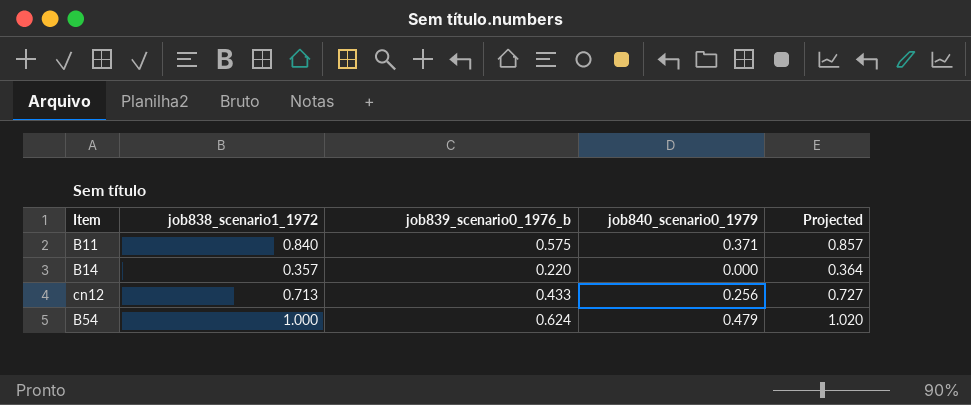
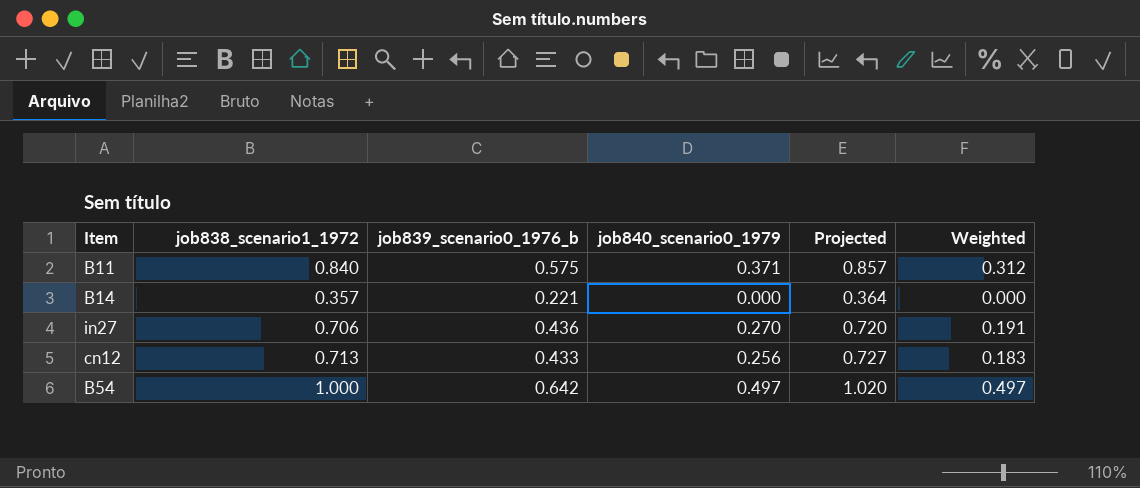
column Weighted | formula: none -> [job838_scenario1_1972] * [job840_scenario0_1979]
B14 | job839_scenario0_1976_b: 0.220 -> 0.221
row in27: none -> 0.706 | 0.436 | 0.270 | 0.720 | 0.191
B54 | job839_scenario0_1976_b: 0.624 -> 0.642
B54 | job840_scenario0_1979: 0.479 -> 0.497

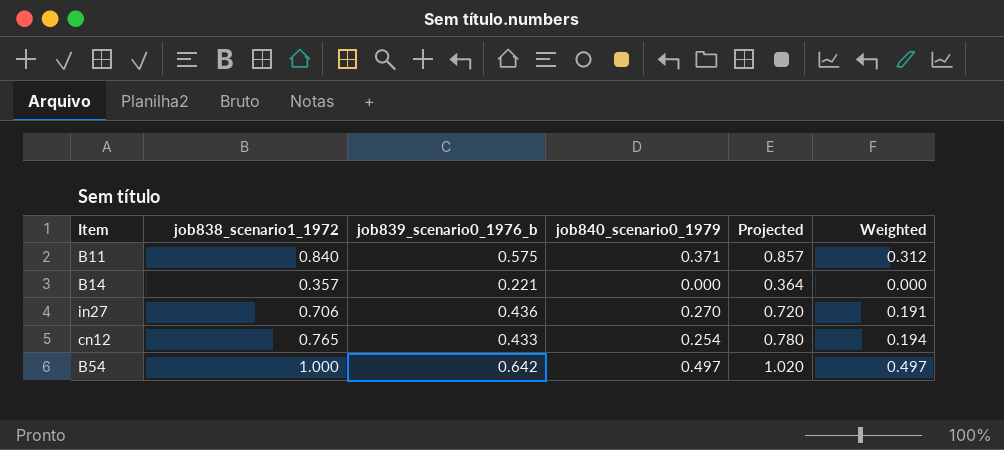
cn12 | job838_scenario1_1972: 0.713 -> 0.765
cn12 | job840_scenario0_1979: 0.256 -> 0.254
cn12 | Projected: 0.727 -> 0.780
cn12 | Weighted: 0.183 -> 0.194

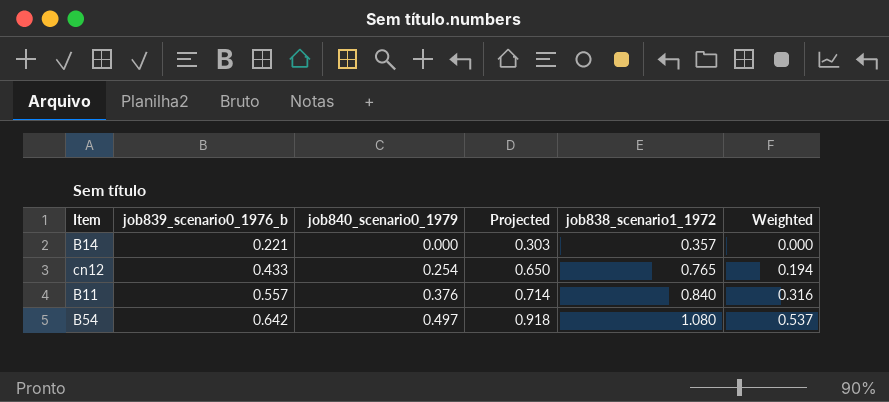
row order: none -> job839_scenario0_1976_b ascending
column Projected | formula: [job838_scenario1_1972] * 1.02 -> [job838_scenario1_1972] * 0.85
column job838_scenario1_1972 | position: 2 -> 5
row in27: 0.706 | 0.436 | 0.270 | 0.720 | 0.191 -> none
B11 | job839_scenario0_1976_b: 0.575 -> 0.557
B11 | job840_scenario0_1979: 0.371 -> 0.376
B11 | Weighted: 0.312 -> 0.316
B54 | job838_scenario1_1972: 1.000 -> 1.080
B54 | Weighted: 0.497 -> 0.537

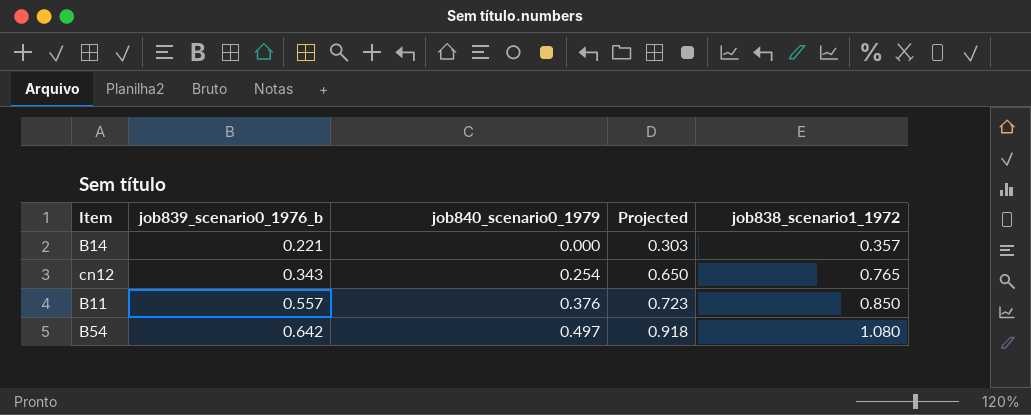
column Weighted | formula: [job840_scenario0_1979] * [job838_scenario1_1972] -> none
cn12 | job839_scenario0_1976_b: 0.433 -> 0.343
B11 | Projected: 0.714 -> 0.723
B11 | job838_scenario1_1972: 0.840 -> 0.850

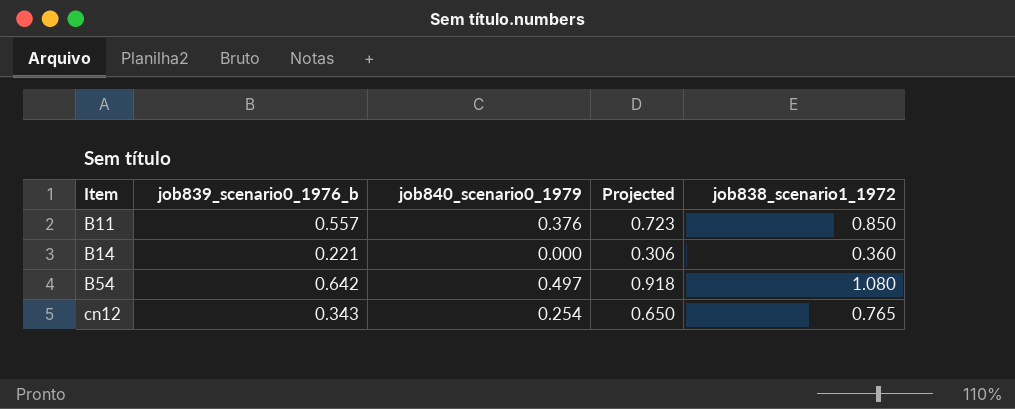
row order: job839_scenario0_1976_b ascending -> Item ascending
B14 | Projected: 0.303 -> 0.306
B14 | job838_scenario1_1972: 0.357 -> 0.360

